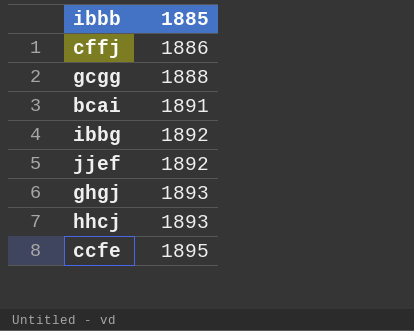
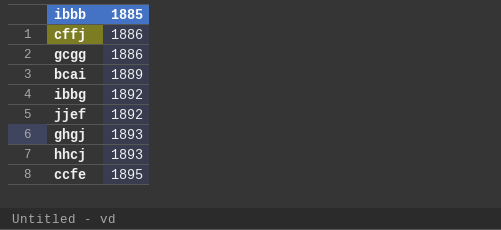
gcgg | 1885: 1888 -> 1886
bcai | 1885: 1891 -> 1889

